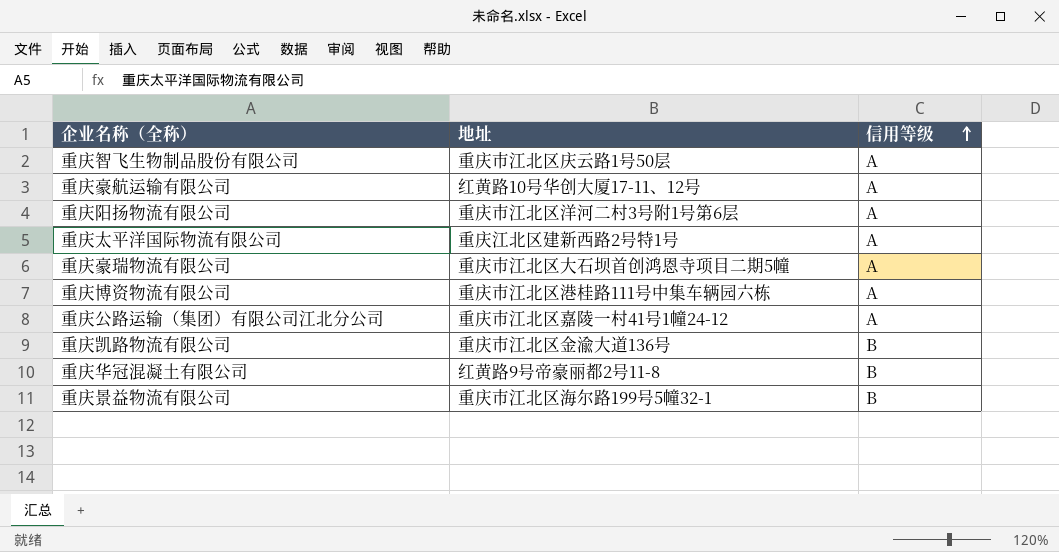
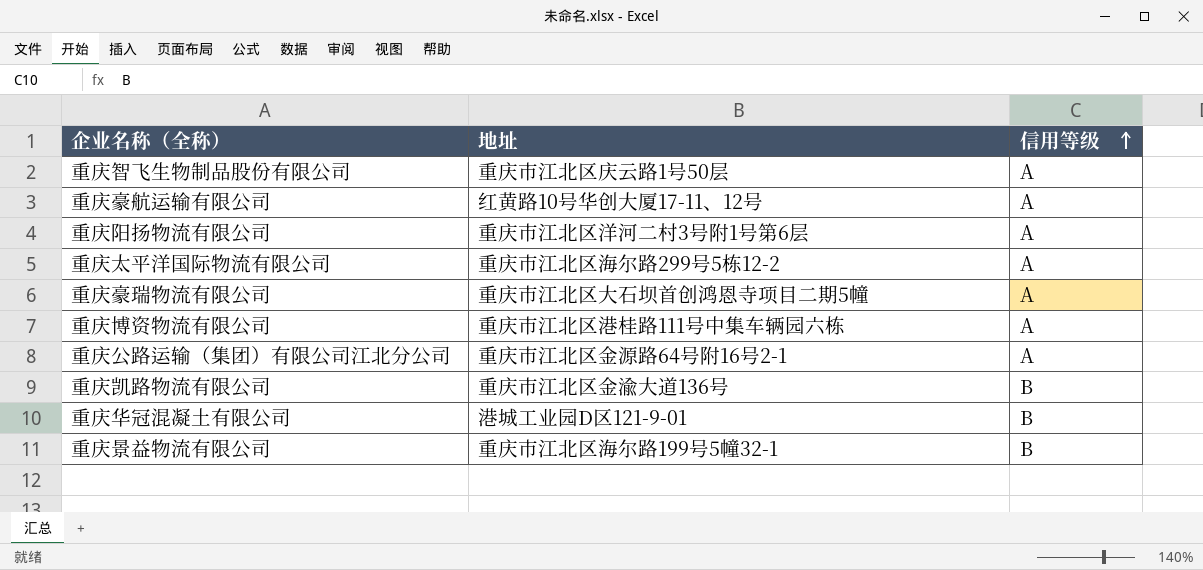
重庆太平洋国际物流有限公司 | 地址: 重庆江北区建新西路2号特1号 -> 重庆市江北区海尔路299号5栋12-2
重庆公路运输（集团）有限公司江北分公司 | 地址: 重庆市江北区嘉陵一村41号1幢24-12 -> 重庆市江北区金源路64号附16号2-1
重庆华冠混凝土有限公司 | 地址: 红黄路9号帝豪丽都2号11-8 -> 港城工业园D区121-9-01

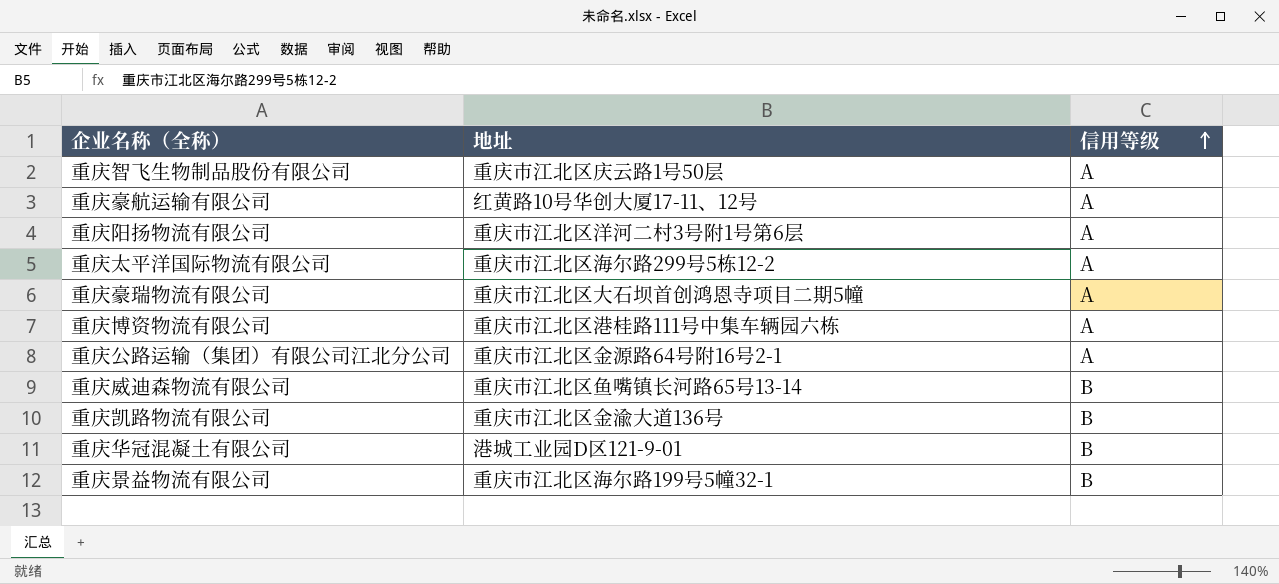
row 重庆威迪森物流有限公司: none -> 重庆市江北区鱼嘴镇长河路65号13-14 | B

